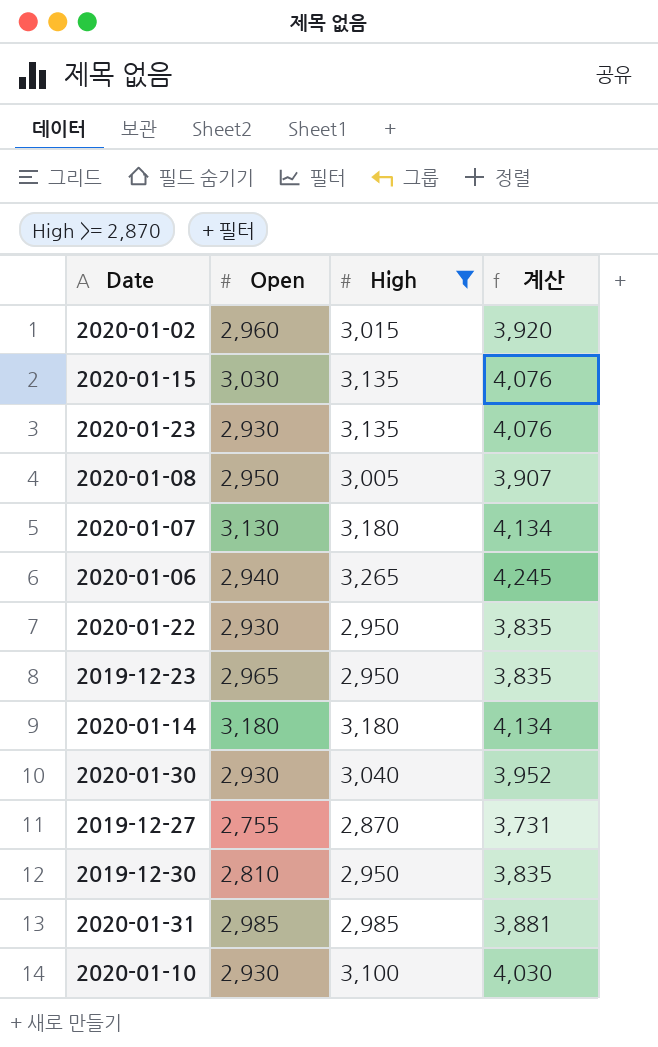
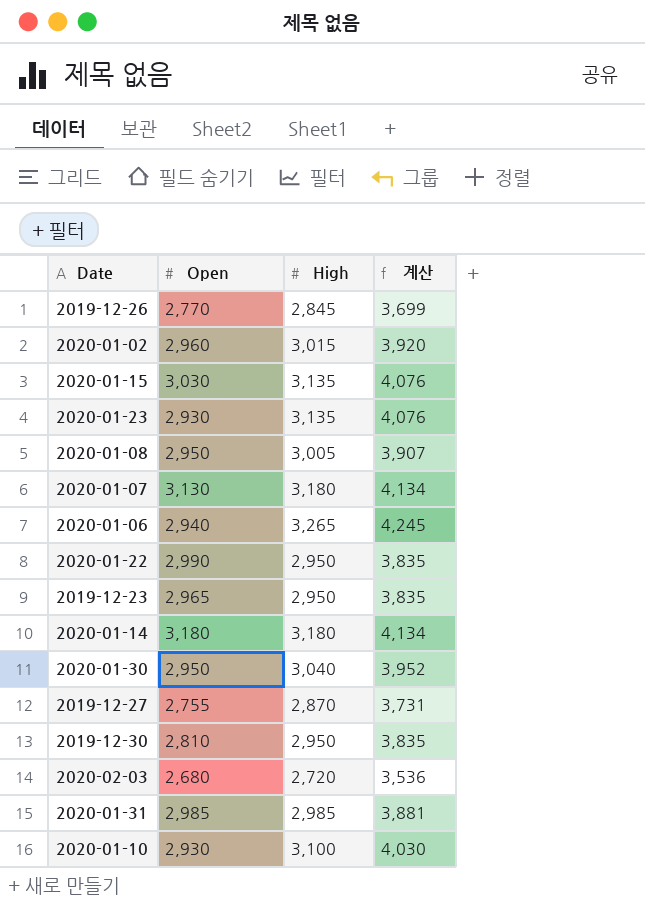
filter: High >= 2,870 -> none
2020-01-22 | Open: 2,930 -> 2,990
2020-01-30 | Open: 2,930 -> 2,950

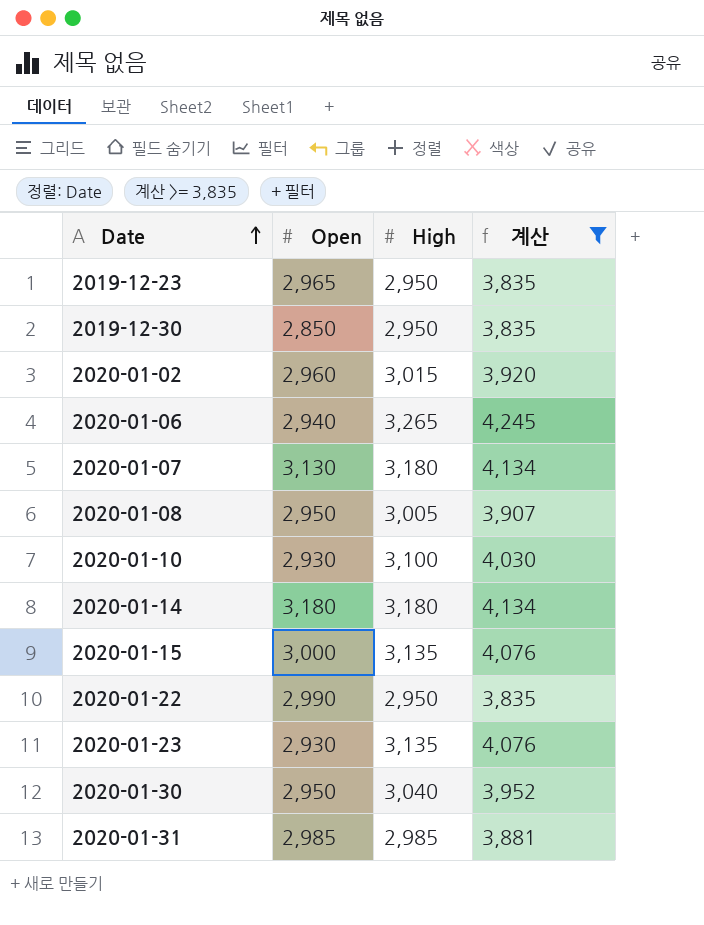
filter: none -> 계산 >= 3,835
row order: none -> Date ascending
2019-12-30 | Open: 2,810 -> 2,850
2020-01-15 | Open: 3,030 -> 3,000

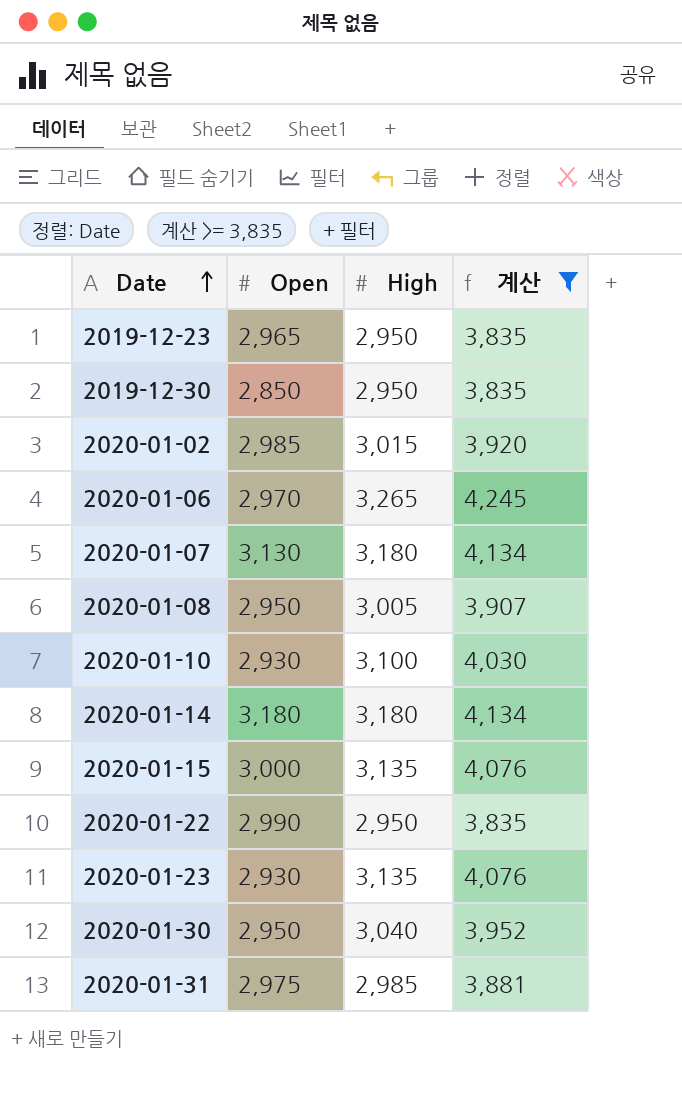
2020-01-02 | Open: 2,960 -> 2,985
2020-01-06 | Open: 2,940 -> 2,970
2020-01-31 | Open: 2,985 -> 2,975

